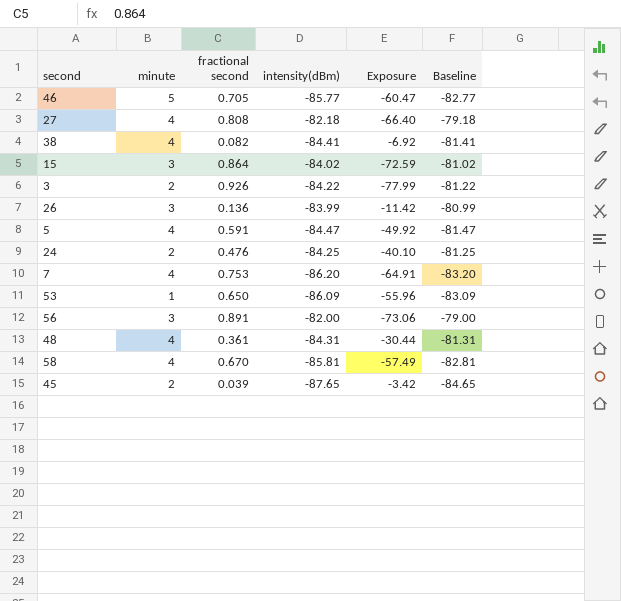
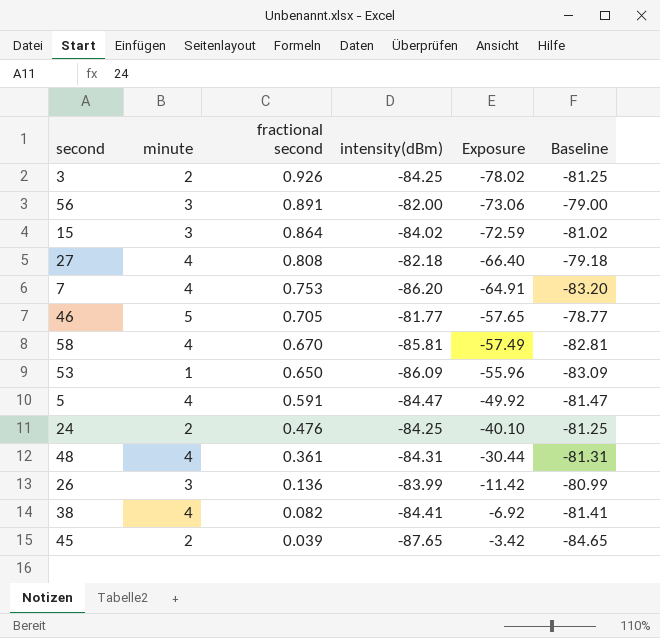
row order: none -> fractional second descending
3 | intensity(dBm): -84.22 -> -84.25
3 | Exposure: -77.99 -> -78.02
3 | Baseline: -81.22 -> -81.25
46 | intensity(dBm): -85.77 -> -81.77
46 | Exposure: -60.47 -> -57.65
46 | Baseline: -82.77 -> -78.77

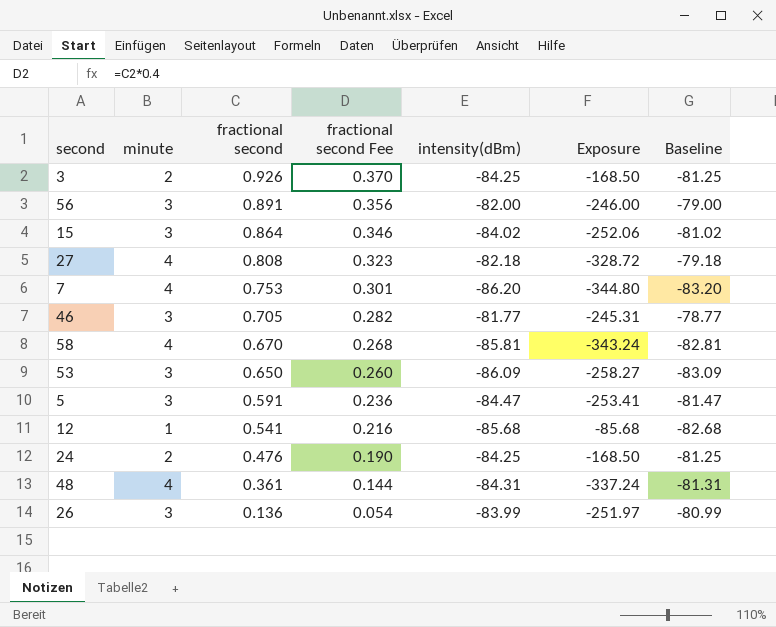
column fractional second Fee | formula: none -> [fractional second] * 0.4
column Exposure | formula: [fractional second] * [intensity(dBm)] -> [minute] * [intensity(dBm)]
row 38: 4 | 0.082 | -84.41 | -6.92 | -81.41 -> none
row 45: 2 | 0.039 | -87.65 | -3.42 | -84.65 -> none
46 | minute: 5 -> 3
53 | minute: 1 -> 3
5 | minute: 4 -> 3
row 12: none -> 1 | 0.541 | 0.216 | -85.68 | -85.68 | -82.68

